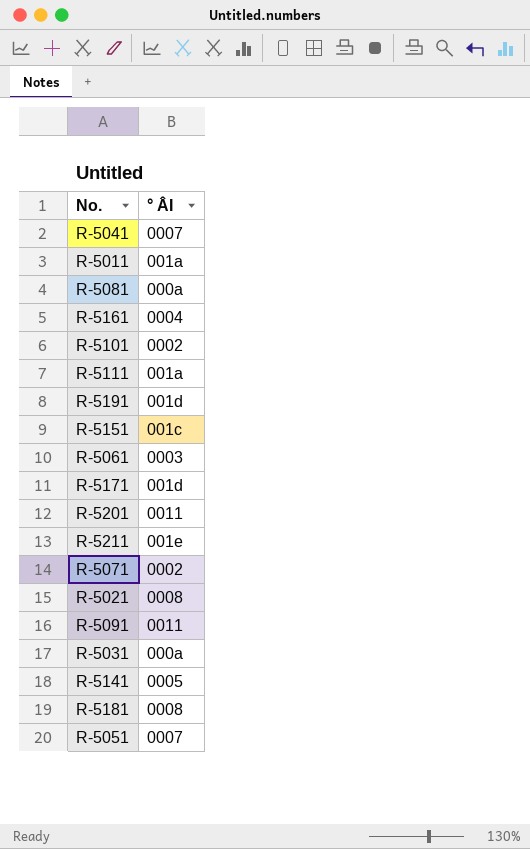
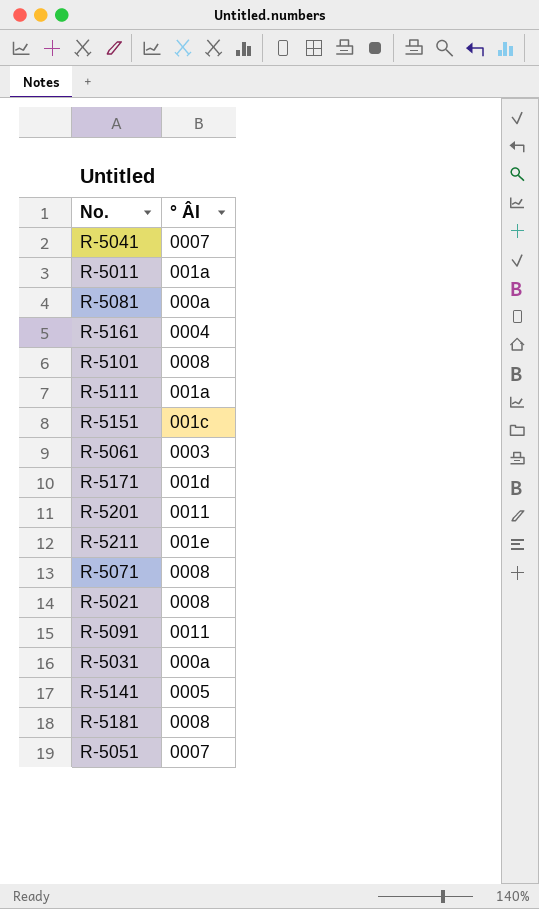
row R-5191: 001d -> none
R-5101 | ° ÂI: 0002 -> 0008
R-5071 | ° ÂI: 0002 -> 0008

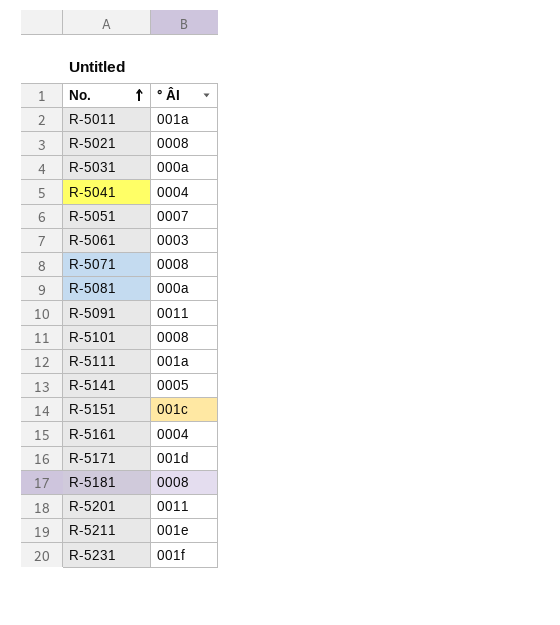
row order: none -> No. ascending
R-5041 | ° ÂI: 0007 -> 0004
row R-5231: none -> 001f

